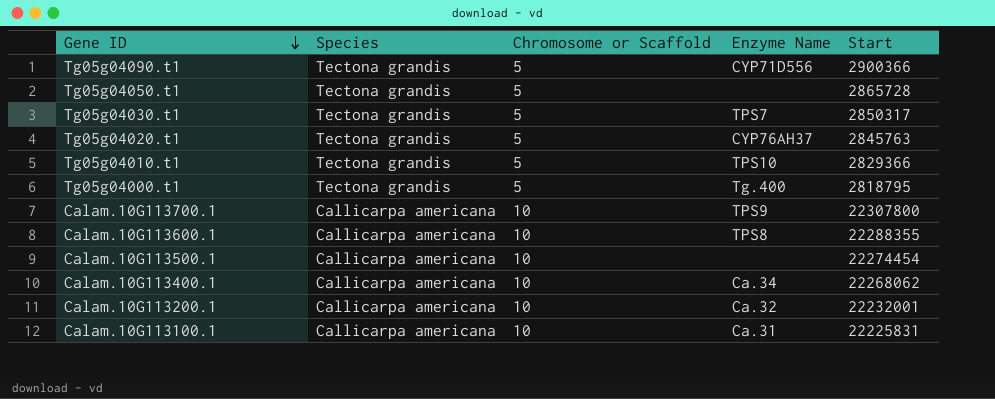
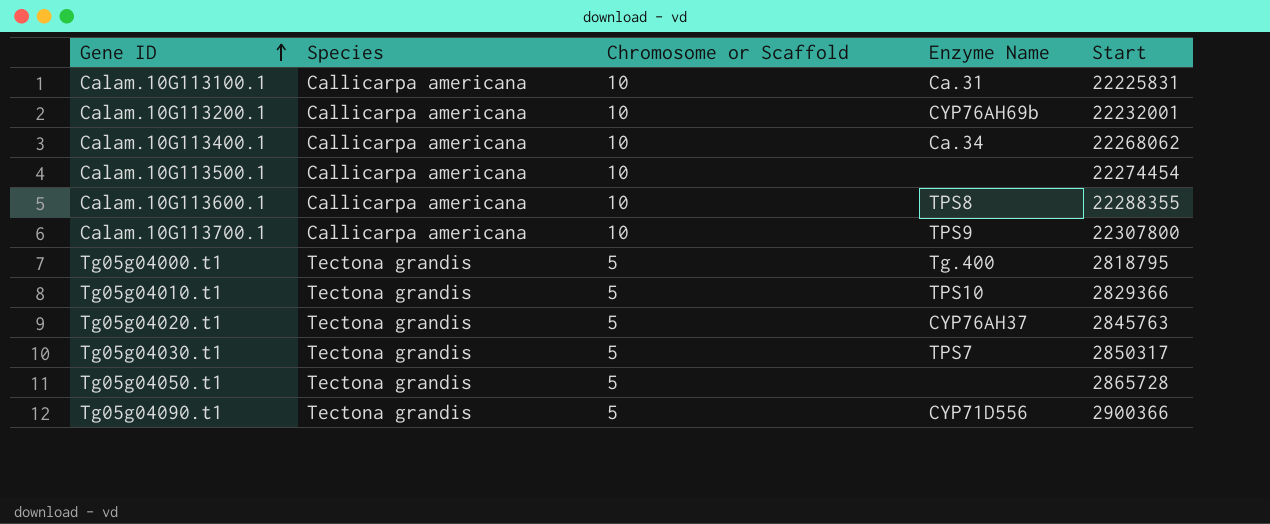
row order: Gene ID descending -> Gene ID ascending
Calam.10G113200.1 | Enzyme Name: Ca.32 -> CYP76AH69b

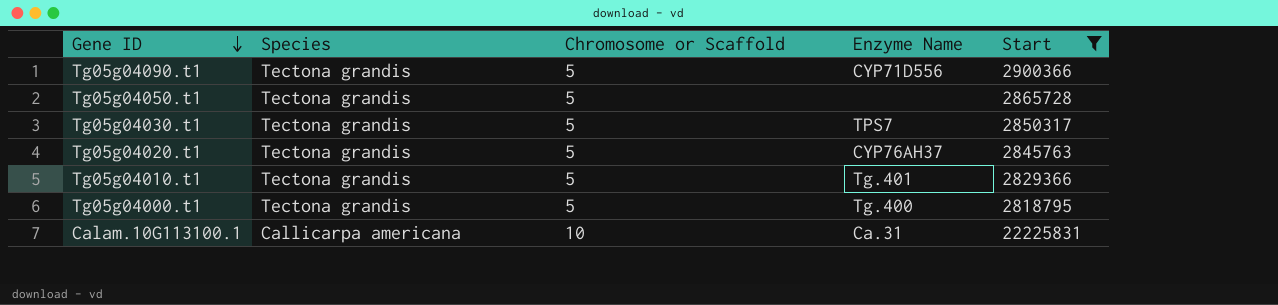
filter: none -> Start <= 22225831
row order: Gene ID ascending -> Gene ID descending
Tg05g04010.t1 | Enzyme Name: TPS10 -> Tg.401

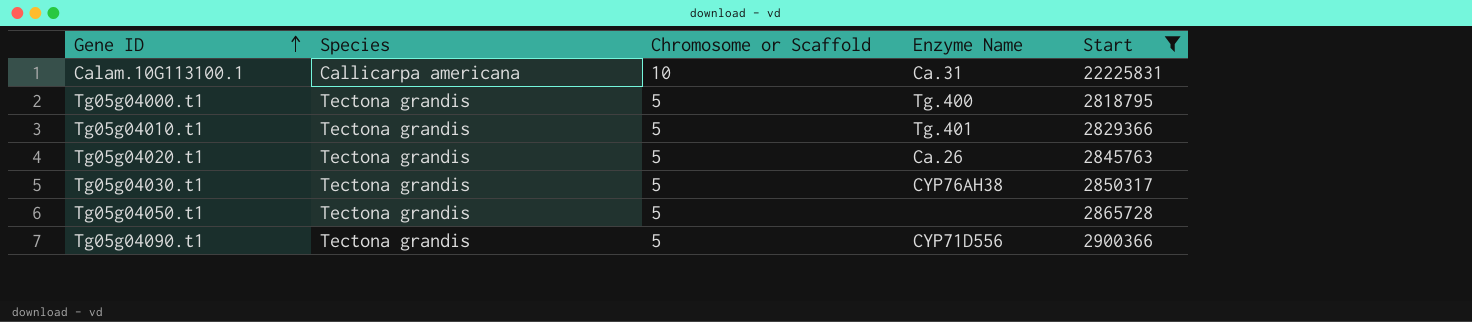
row order: Gene ID descending -> Gene ID ascending
Tg05g04020.t1 | Enzyme Name: CYP76AH37 -> Ca.26
Tg05g04030.t1 | Enzyme Name: TPS7 -> CYP76AH38

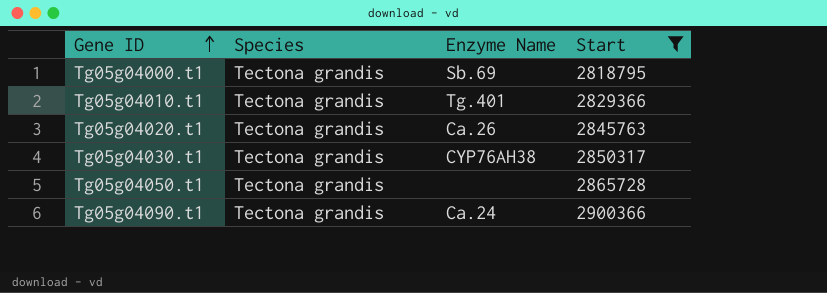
column Chromosome or Scaffold | position: 3 -> none
row Calam.10G113100.1: Callicarpa americana | 10 | Ca.31 | 22225831 -> none
Tg05g04000.t1 | Enzyme Name: Tg.400 -> Sb.69
Tg05g04090.t1 | Enzyme Name: CYP71D556 -> Ca.24

